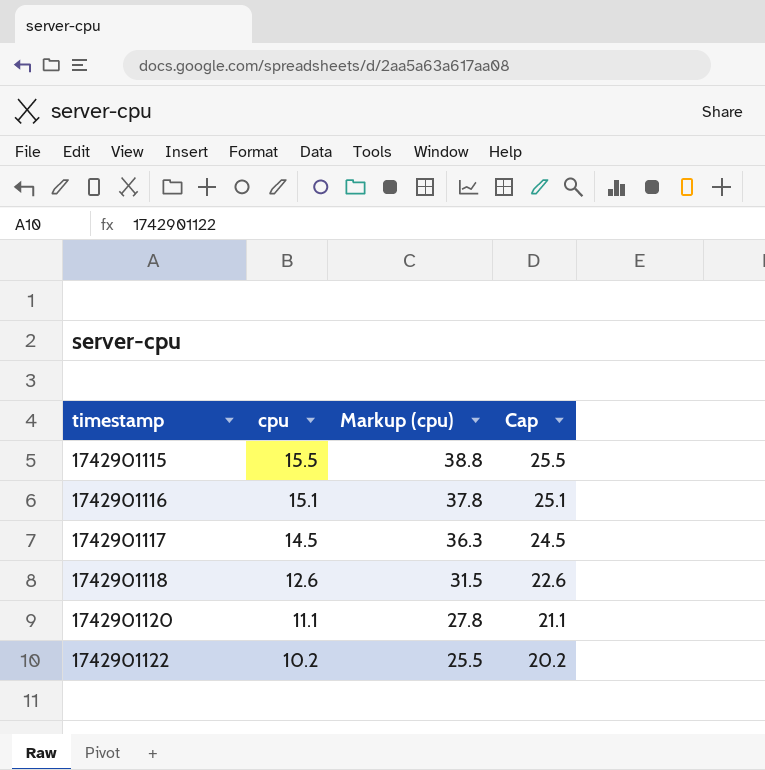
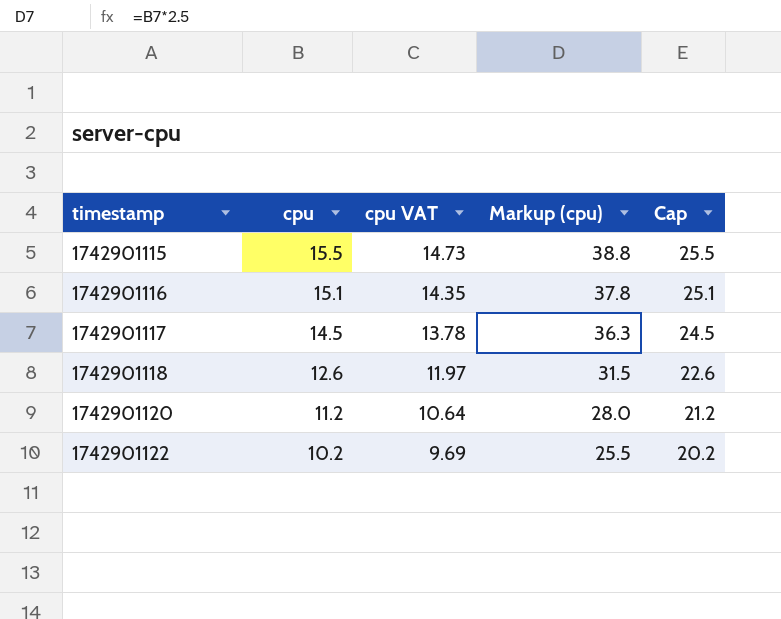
column cpu VAT | formula: none -> [cpu] * 0.95
1742901120 | cpu: 11.1 -> 11.2
1742901120 | Markup (cpu): 27.8 -> 28.0
1742901120 | Cap: 21.1 -> 21.2

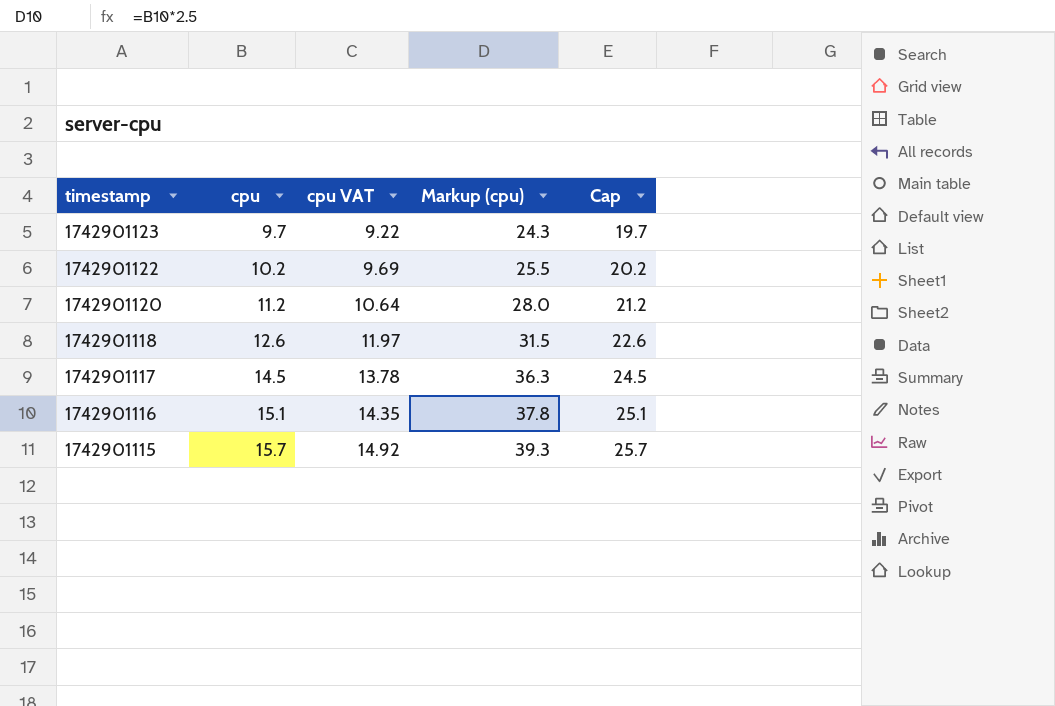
row order: timestamp ascending -> timestamp descending
row 1742901123: none -> 9.7 | 9.22 | 24.3 | 19.7
1742901115 | cpu: 15.5 -> 15.7
1742901115 | cpu VAT: 14.73 -> 14.92
1742901115 | Markup (cpu): 38.8 -> 39.3
1742901115 | Cap: 25.5 -> 25.7

